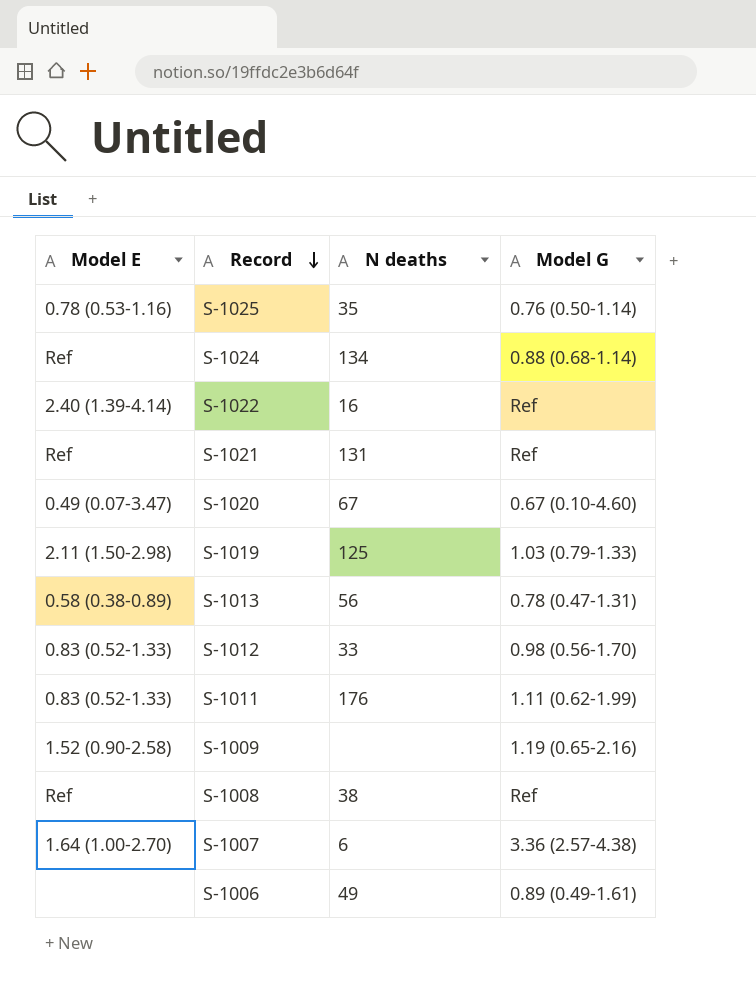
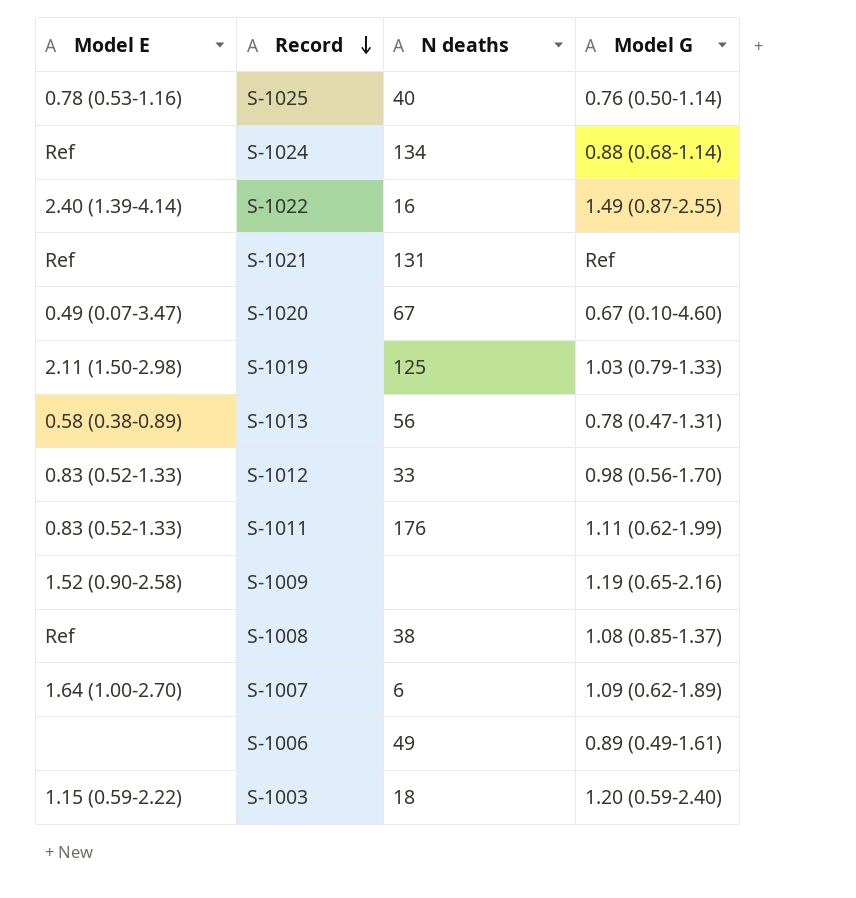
S-1025 | N deaths: 35 -> 40
S-1022 | Model G: Ref -> 1.49 (0.87-2.55)
S-1008 | Model G: Ref -> 1.08 (0.85-1.37)
S-1007 | Model G: 3.36 (2.57-4.38) -> 1.09 (0.62-1.89)
row S-1003: none -> 1.15 (0.59-2.22) | 18 | 1.20 (0.59-2.40)

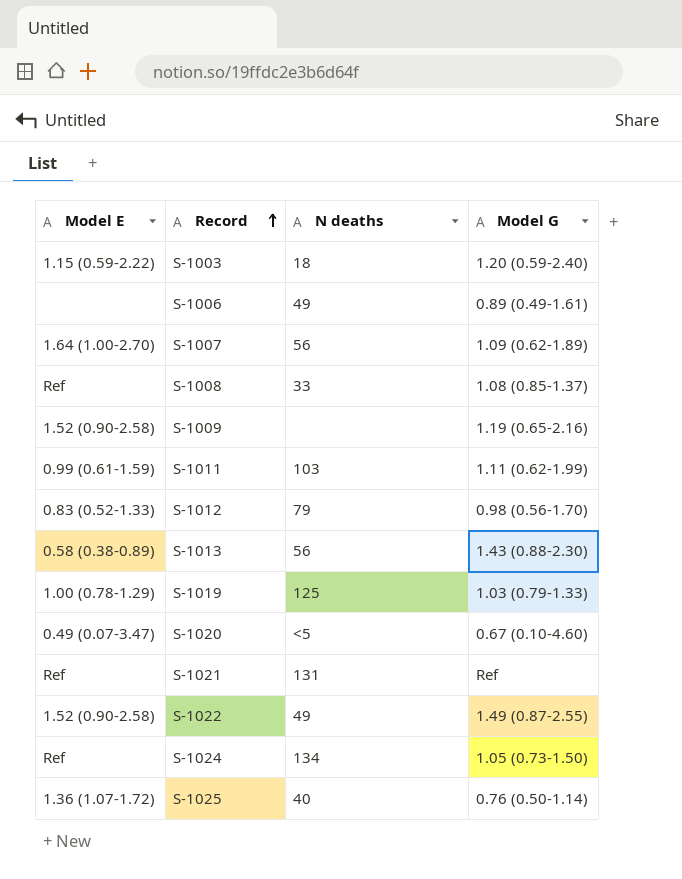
row order: Record descending -> Record ascending
S-1007 | N deaths: 6 -> 56
S-1008 | N deaths: 38 -> 33
S-1011 | Model E: 0.83 (0.52-1.33) -> 0.99 (0.61-1.59)
S-1011 | N deaths: 176 -> 103
S-1012 | N deaths: 33 -> 79
S-1013 | Model G: 0.78 (0.47-1.31) -> 1.43 (0.88-2.30)
S-1019 | Model E: 2.11 (1.50-2.98) -> 1.00 (0.78-1.29)
S-1020 | N deaths: 67 -> <5
S-1022 | Model E: 2.40 (1.39-4.14) -> 1.52 (0.90-2.58)
S-1022 | N deaths: 16 -> 49
S-1024 | Model G: 0.88 (0.68-1.14) -> 1.05 (0.73-1.50)
S-1025 | Model E: 0.78 (0.53-1.16) -> 1.36 (1.07-1.72)

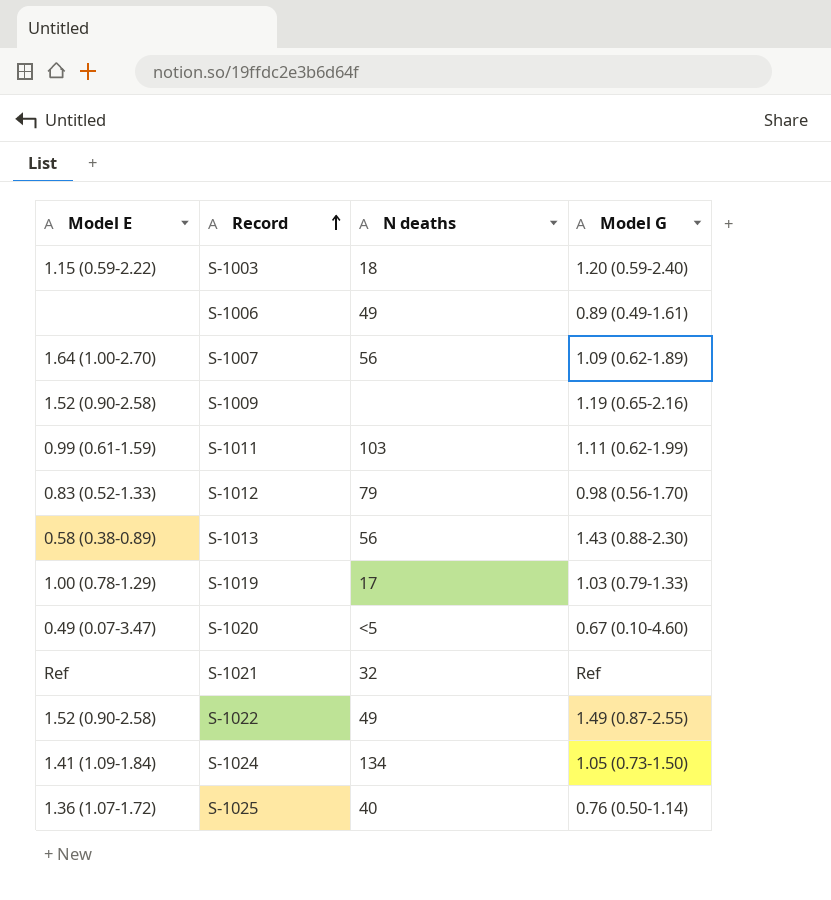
row S-1008: Ref | 33 | 1.08 (0.85-1.37) -> none
S-1019 | N deaths: 125 -> 17
S-1021 | N deaths: 131 -> 32
S-1024 | Model E: Ref -> 1.41 (1.09-1.84)

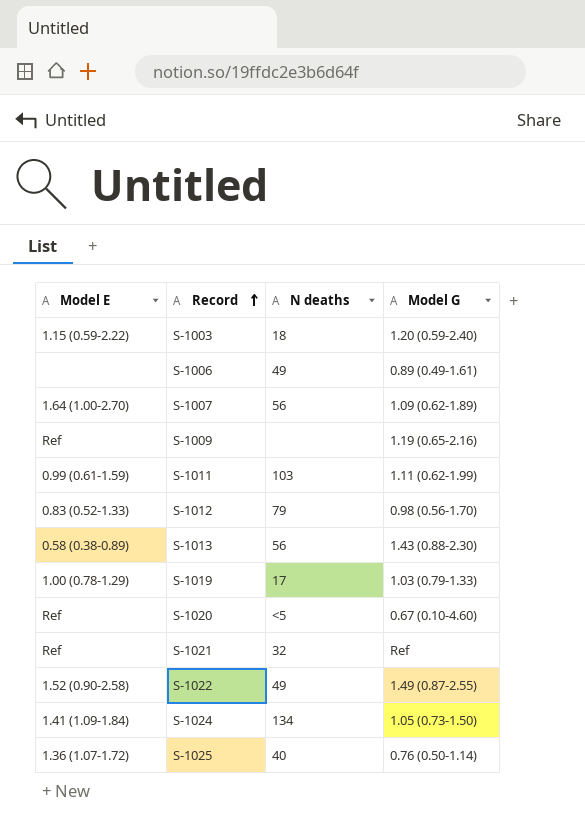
S-1009 | Model E: 1.52 (0.90-2.58) -> Ref
S-1020 | Model E: 0.49 (0.07-3.47) -> Ref

